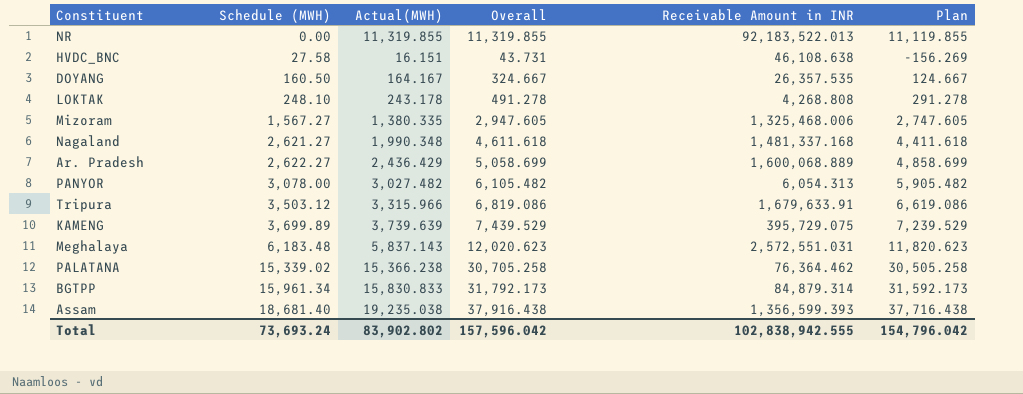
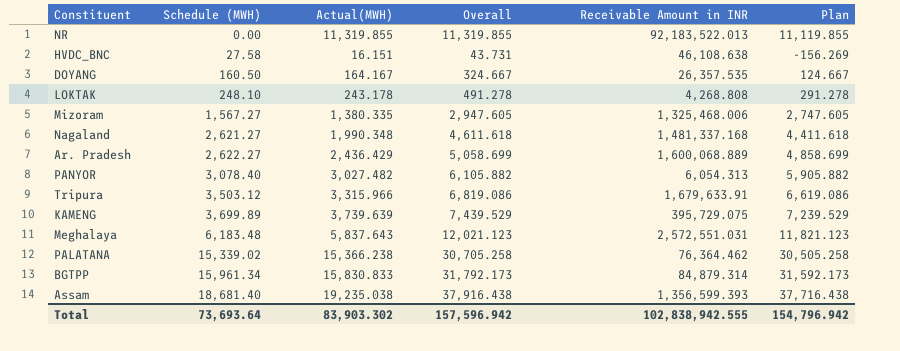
PANYOR | Schedule (MWH): 3,078.00 -> 3,078.40
PANYOR | Overall: 6,105.482 -> 6,105.882
PANYOR | Plan: 5,905.482 -> 5,905.882
Meghalaya | Actual(MWH): 5,837.143 -> 5,837.643
Meghalaya | Overall: 12,020.623 -> 12,021.123
Meghalaya | Plan: 11,820.623 -> 11,821.123
Total | Schedule (MWH): 73,693.24 -> 73,693.64
Total | Actual(MWH): 83,902.802 -> 83,903.302
Total | Overall: 157,596.042 -> 157,596.942
Total | Plan: 154,796.042 -> 154,796.942

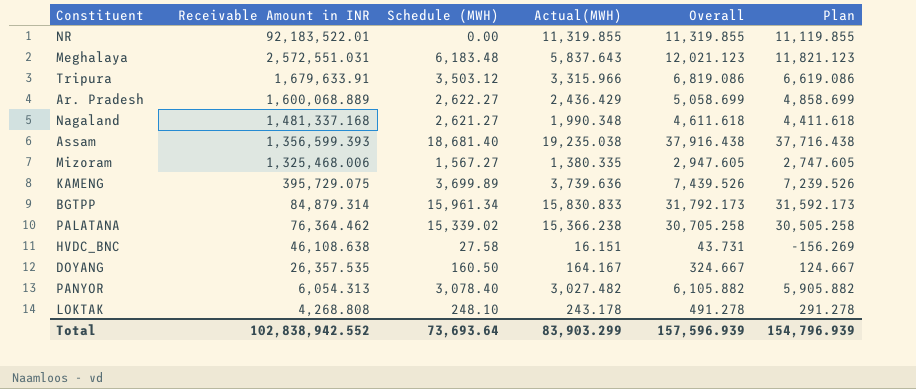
row order: Schedule (MWH) ascending -> Receivable Amount in INR descending
column Receivable Amount in INR | position: 5 -> 2
NR | Receivable Amount in INR: 92,183,522.013 -> 92,183,522.01
KAMENG | Actual(MWH): 3,739.639 -> 3,739.636
KAMENG | Overall: 7,439.529 -> 7,439.526
KAMENG | Plan: 7,239.529 -> 7,239.526
Total | Receivable Amount in INR: 102,838,942.555 -> 102,838,942.552
Total | Actual(MWH): 83,903.302 -> 83,903.299
Total | Overall: 157,596.942 -> 157,596.939
Total | Plan: 154,796.942 -> 154,796.939

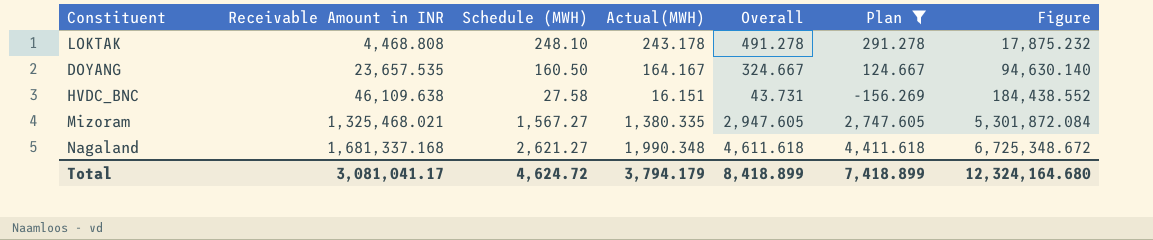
filter: none -> Plan <= 4,411.618
row order: Receivable Amount in INR descending -> Receivable Amount in INR ascending
column Figure | formula: none -> [Receivable Amount in INR] * 4
LOKTAK | Receivable Amount in INR: 4,268.808 -> 4,468.808
DOYANG | Receivable Amount in INR: 26,357.535 -> 23,657.535
HVDC_BNC | Receivable Amount in INR: 46,108.638 -> 46,109.638
Mizoram | Receivable Amount in INR: 1,325,468.006 -> 1,325,468.021
Nagaland | Receivable Amount in INR: 1,481,337.168 -> 1,681,337.168
Total | Receivable Amount in INR: 102,838,942.552 -> 3,081,041.17
Total | Schedule (MWH): 73,693.64 -> 4,624.72
Total | Actual(MWH): 83,903.299 -> 3,794.179
Total | Overall: 157,596.939 -> 8,418.899
Total | Plan: 154,796.939 -> 7,418.899

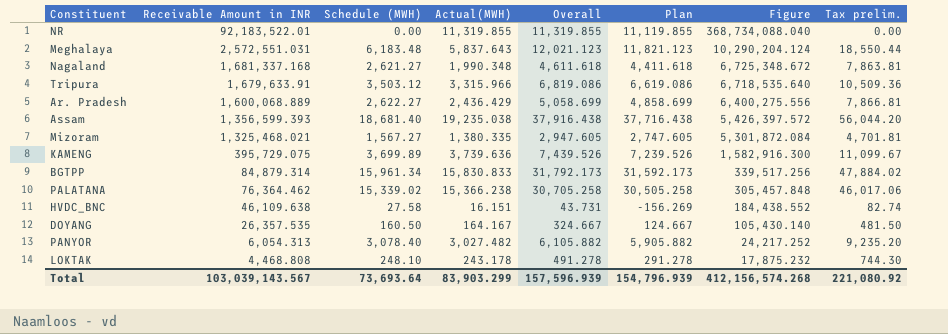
filter: Plan <= 4,411.618 -> none
row order: Receivable Amount in INR ascending -> Receivable Amount in INR descending
column Tax prelim. | formula: none -> [Schedule (MWH)] * 3
DOYANG | Receivable Amount in INR: 23,657.535 -> 26,357.535
DOYANG | Figure: 94,630.140 -> 105,430.140
Total | Receivable Amount in INR: 3,081,041.17 -> 103,039,143.567
Total | Schedule (MWH): 4,624.72 -> 73,693.64
Total | Actual(MWH): 3,794.179 -> 83,903.299
Total | Overall: 8,418.899 -> 157,596.939
Total | Plan: 7,418.899 -> 154,796.939
Total | Figure: 12,324,164.680 -> 412,156,574.268

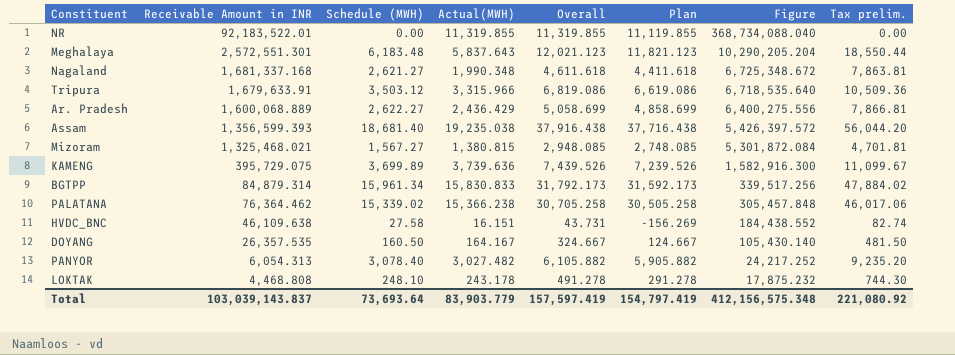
Meghalaya | Receivable Amount in INR: 2,572,551.031 -> 2,572,551.301
Meghalaya | Figure: 10,290,204.124 -> 10,290,205.204
Mizoram | Actual(MWH): 1,380.335 -> 1,380.815
Mizoram | Overall: 2,947.605 -> 2,948.085
Mizoram | Plan: 2,747.605 -> 2,748.085
Total | Receivable Amount in INR: 103,039,143.567 -> 103,039,143.837
Total | Actual(MWH): 83,903.299 -> 83,903.779
Total | Overall: 157,596.939 -> 157,597.419
Total | Plan: 154,796.939 -> 154,797.419
Total | Figure: 412,156,574.268 -> 412,156,575.348

